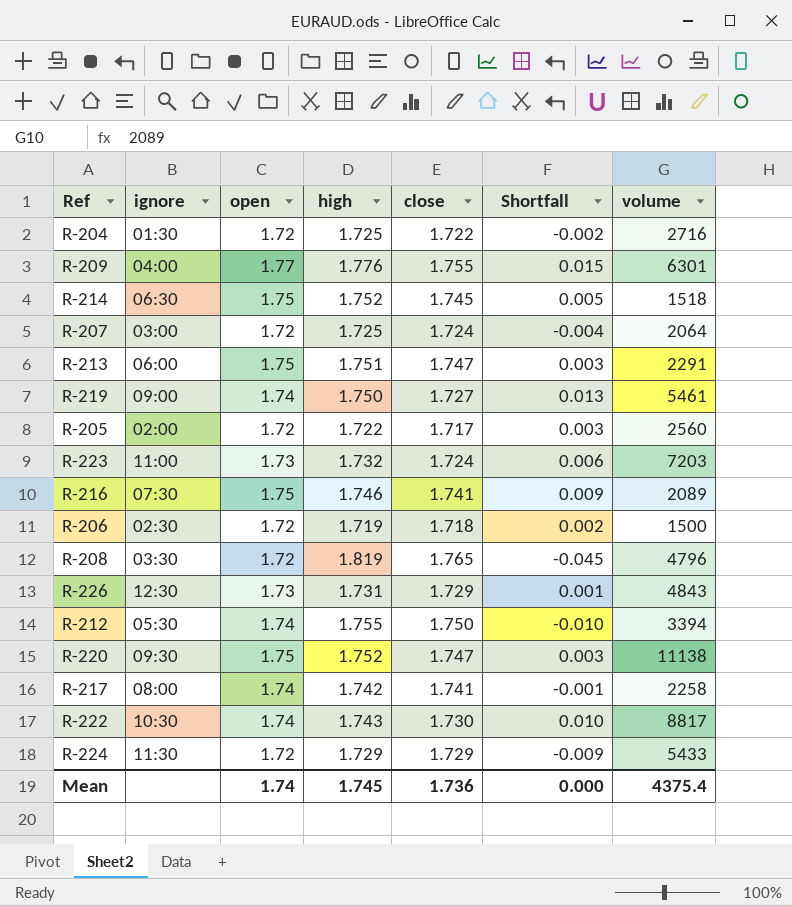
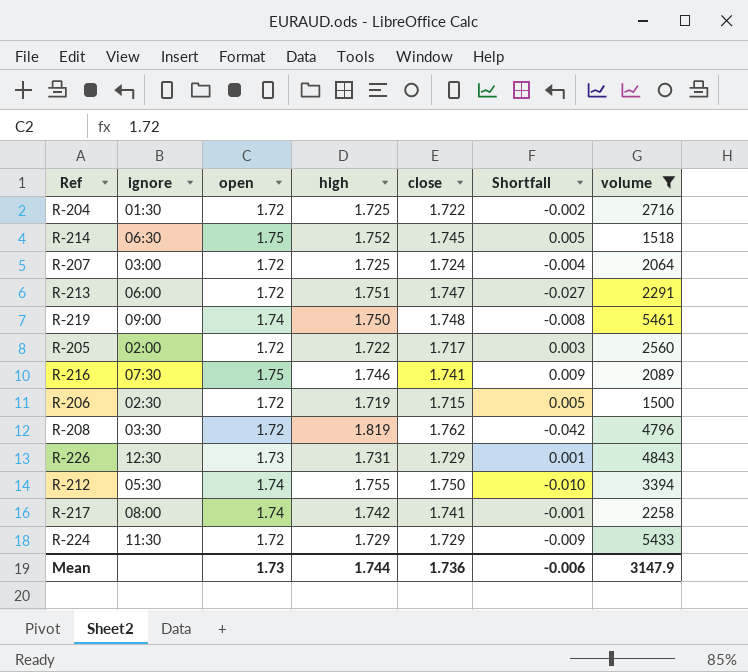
filter: none -> volume <= 5461
R-213 | open: 1.75 -> 1.72
R-213 | Shortfall: 0.003 -> -0.027
R-219 | close: 1.727 -> 1.748
R-219 | Shortfall: 0.013 -> -0.008
R-206 | close: 1.718 -> 1.715
R-206 | Shortfall: 0.002 -> 0.005
R-208 | close: 1.765 -> 1.762
R-208 | Shortfall: -0.045 -> -0.042
Mean | open: 1.74 -> 1.73
Mean | high: 1.745 -> 1.744
Mean | Shortfall: 0.000 -> -0.006
Mean | volume: 4375.4 -> 3147.9

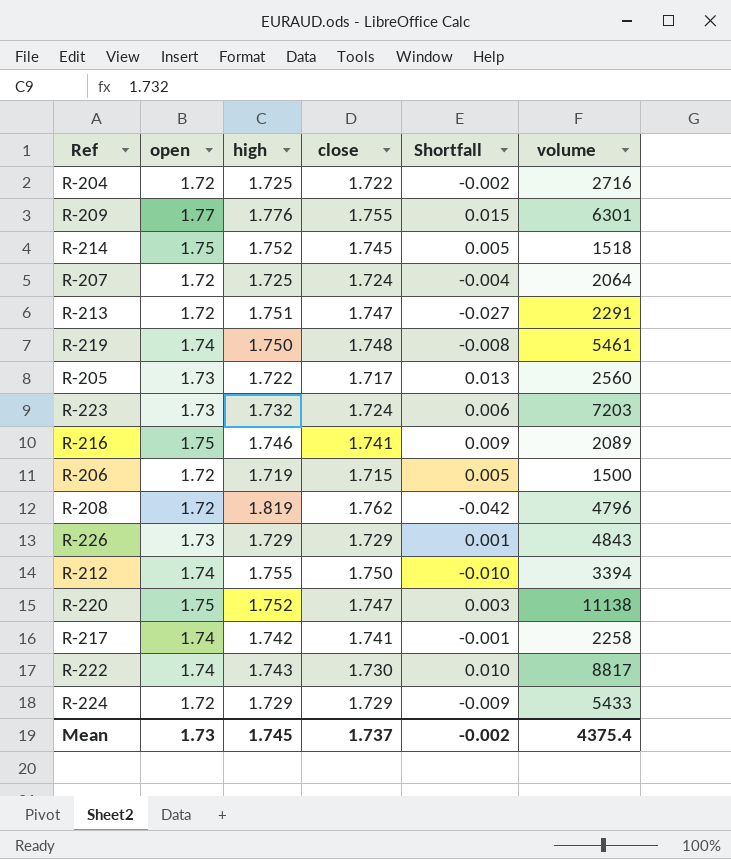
filter: volume <= 5461 -> none
column ignore | position: 2 -> none
R-205 | open: 1.72 -> 1.73
R-205 | Shortfall: 0.003 -> 0.013
R-226 | high: 1.731 -> 1.729
Mean | high: 1.744 -> 1.745
Mean | close: 1.736 -> 1.737
Mean | Shortfall: -0.006 -> -0.002
Mean | volume: 3147.9 -> 4375.4

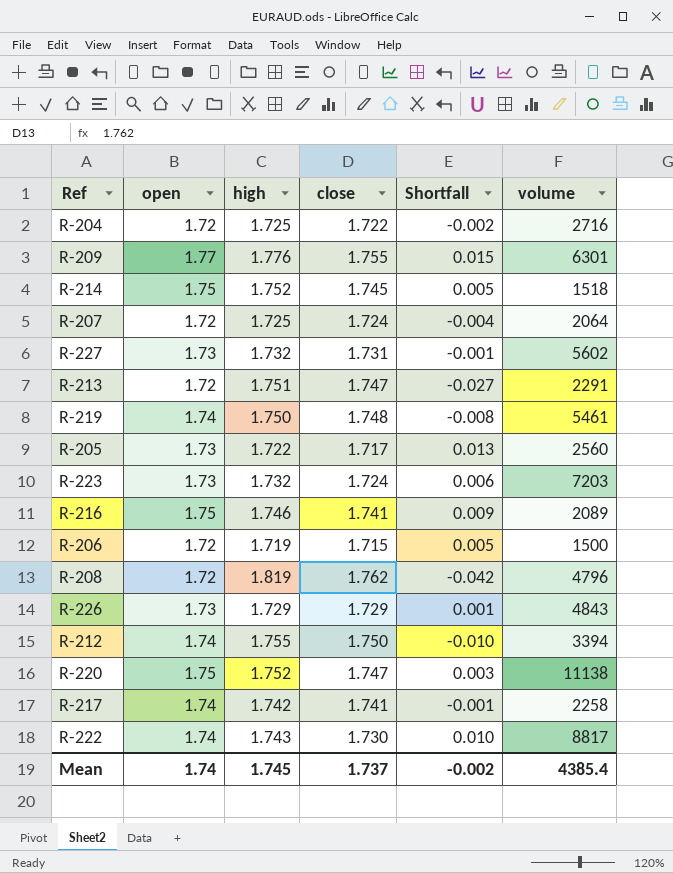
row R-224: 1.72 | 1.729 | 1.729 | -0.009 | 5433 -> none
row R-227: none -> 1.73 | 1.732 | 1.731 | -0.001 | 5602
Mean | open: 1.73 -> 1.74
Mean | volume: 4375.4 -> 4385.4

